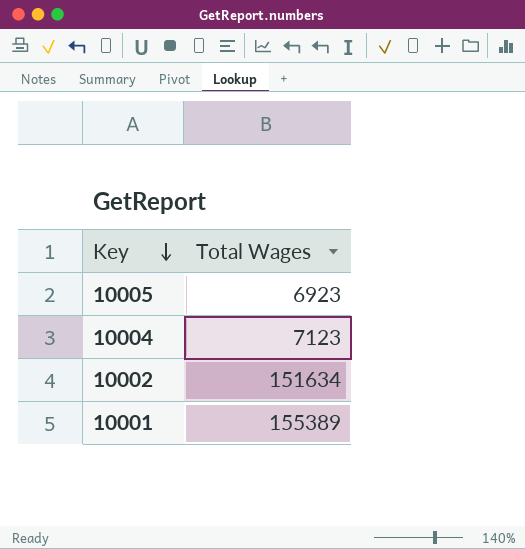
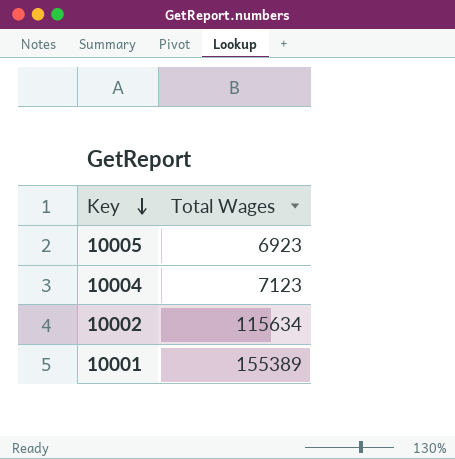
10002 | Total Wages: 151634 -> 115634

